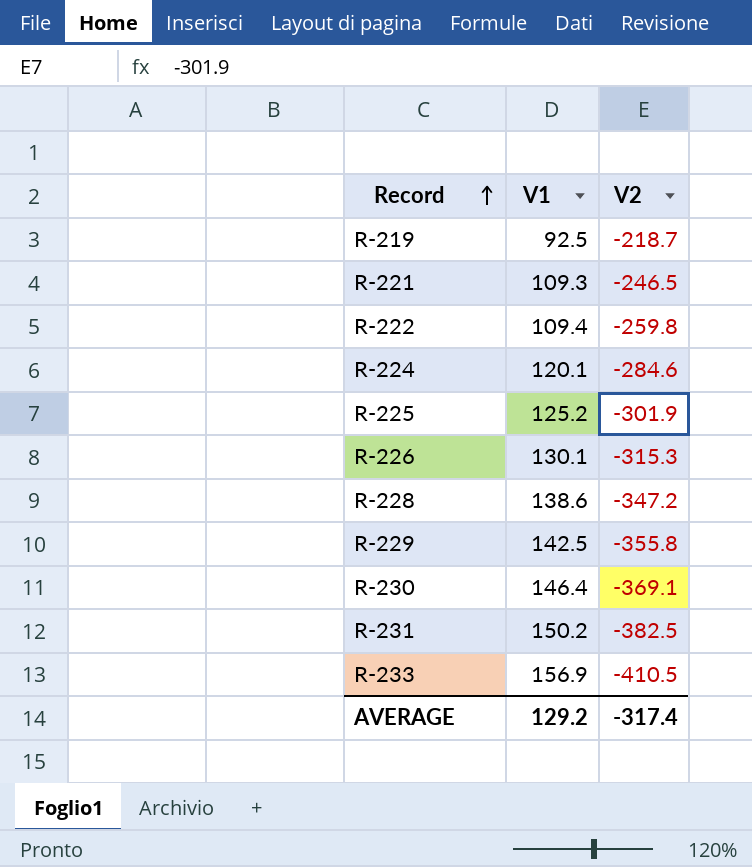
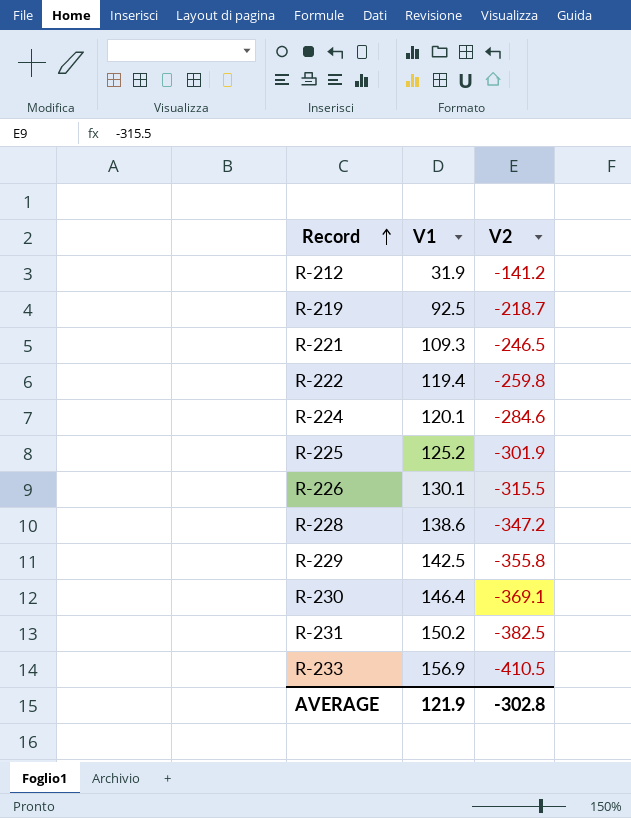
row R-212: none -> 31.9 | -141.2
R-222 | V1: 109.4 -> 119.4
R-226 | V2: -315.3 -> -315.5
AVERAGE | V1: 129.2 -> 121.9
AVERAGE | V2: -317.4 -> -302.8

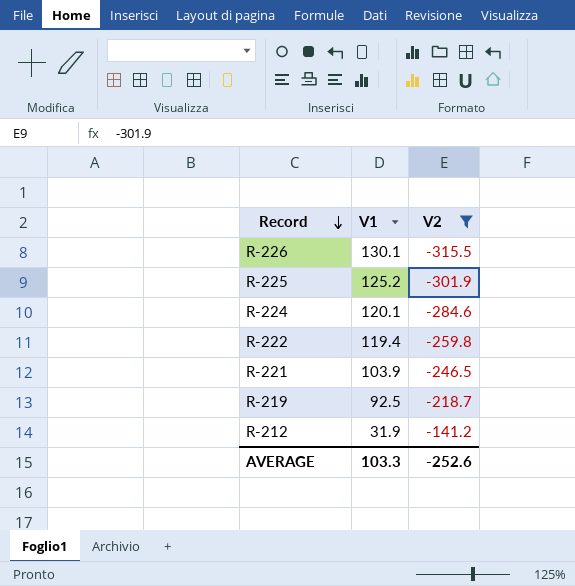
filter: none -> V2 >= -315.5
row order: Record ascending -> Record descending
R-221 | V1: 109.3 -> 103.9
AVERAGE | V1: 121.9 -> 103.3
AVERAGE | V2: -302.8 -> -252.6

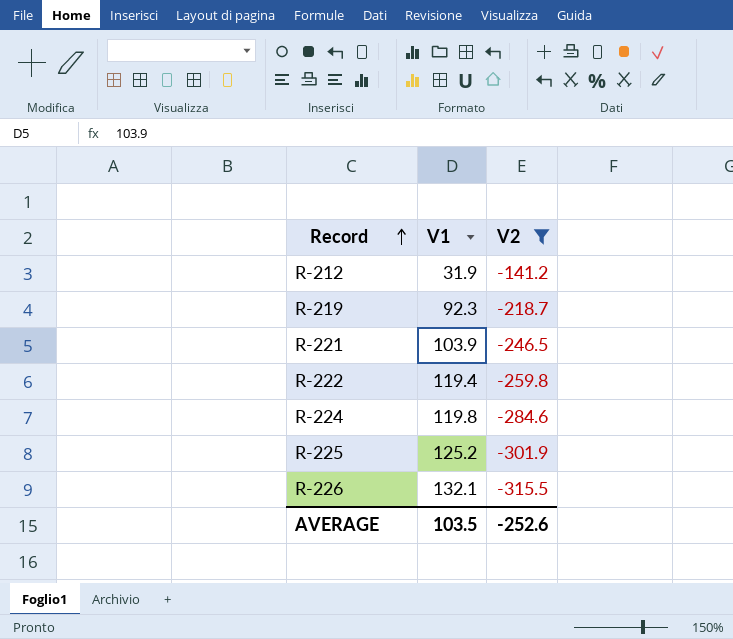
row order: Record descending -> Record ascending
R-219 | V1: 92.5 -> 92.3
R-224 | V1: 120.1 -> 119.8
R-226 | V1: 130.1 -> 132.1
AVERAGE | V1: 103.3 -> 103.5

